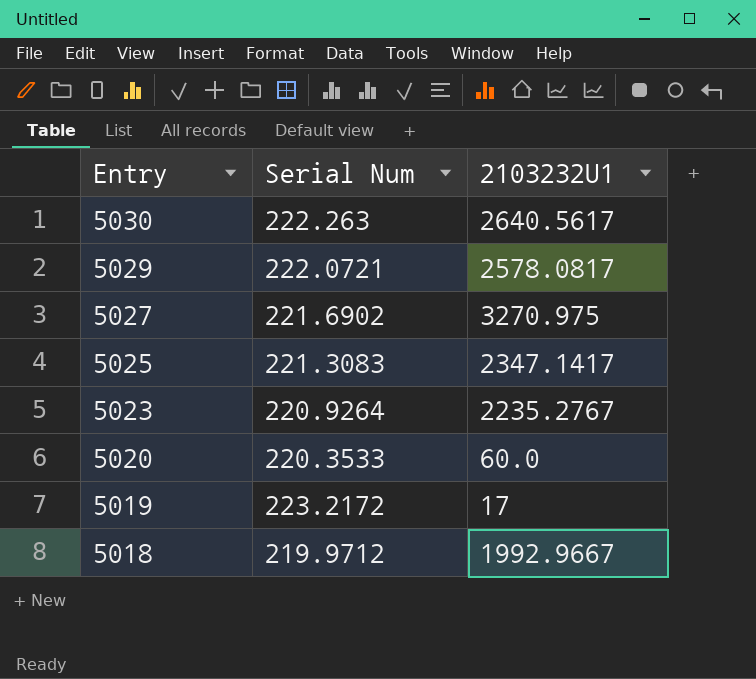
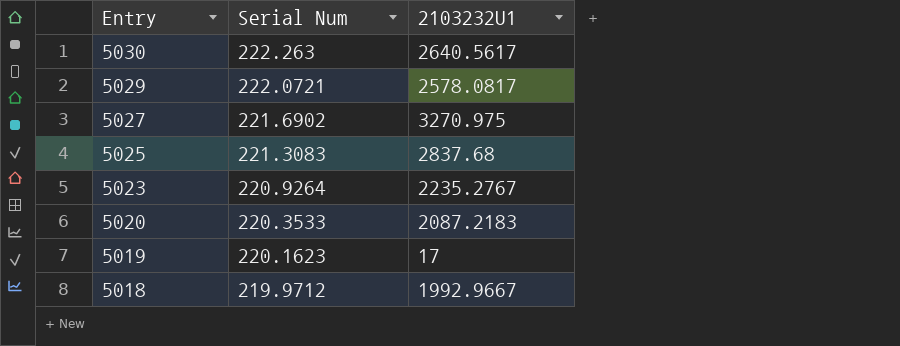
5025 | 2103232U1: 2347.1417 -> 2837.68
5020 | 2103232U1: 60.0 -> 2087.2183
5019 | Serial Num: 223.2172 -> 220.1623

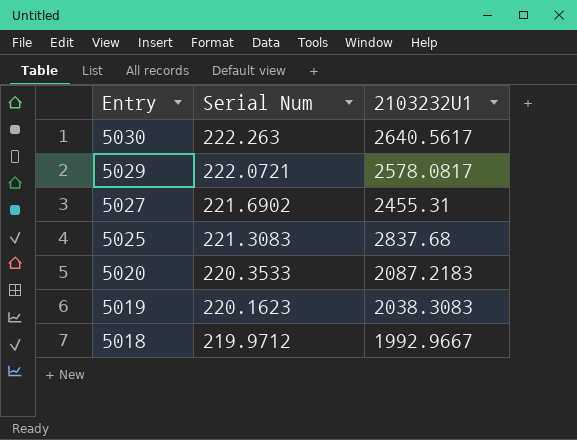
row 5023: 220.9264 | 2235.2767 -> none
5027 | 2103232U1: 3270.975 -> 2455.31
5019 | 2103232U1: 17 -> 2038.3083

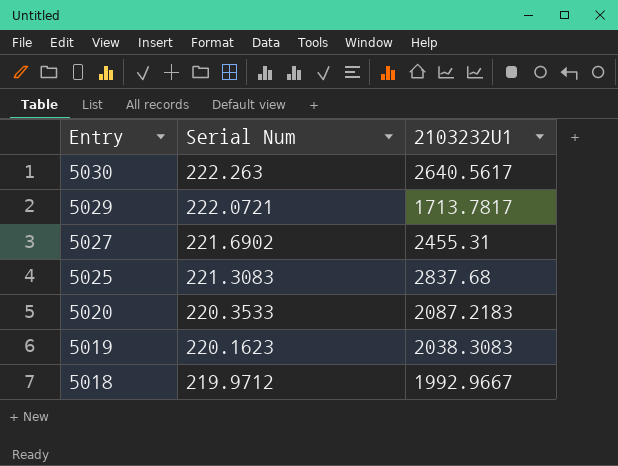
5029 | 2103232U1: 2578.0817 -> 1713.7817

